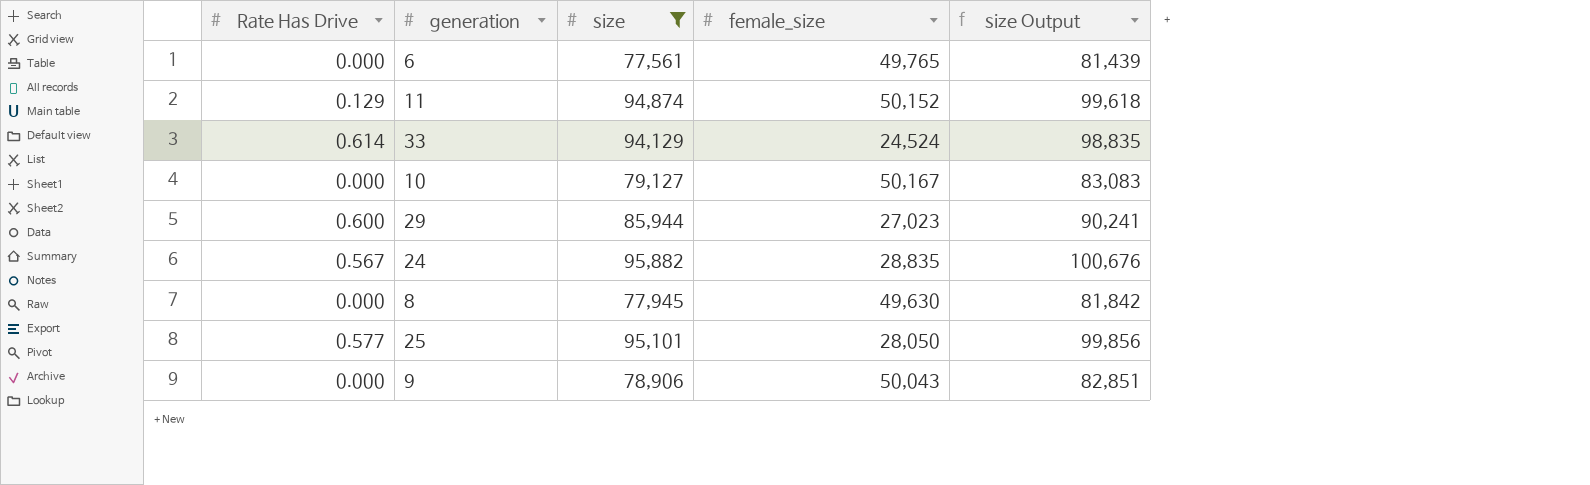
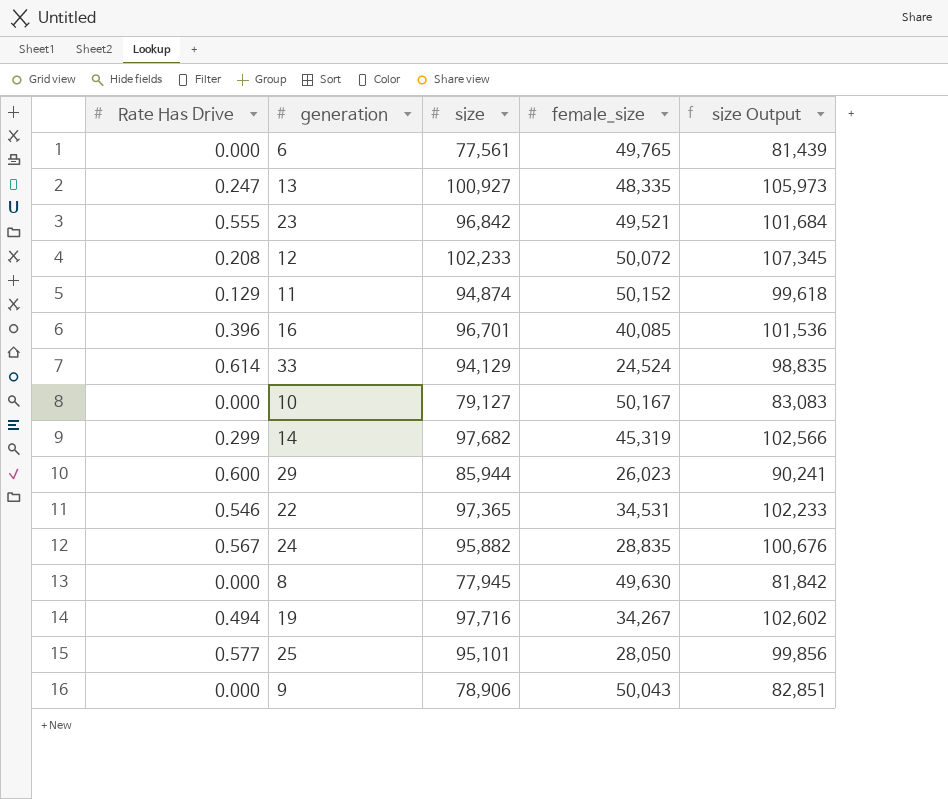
filter: size <= 95,882 -> none
29 | female_size: 27,023 -> 26,023

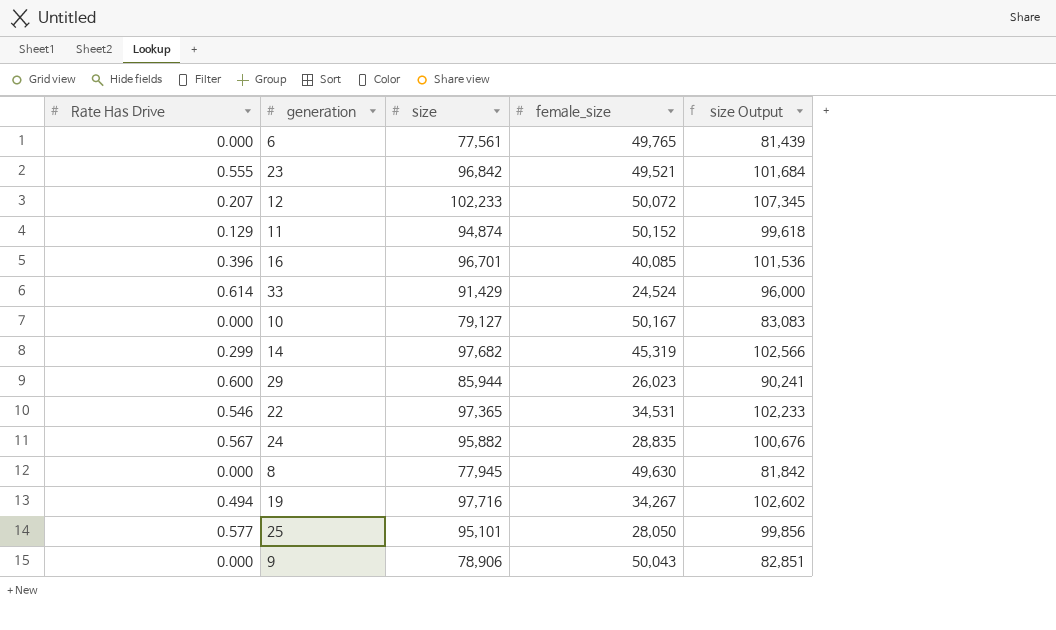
row 13: 0.247 | 100,927 | 48,335 | 105,973 -> none
12 | Rate Has Drive: 0.208 -> 0.207
33 | size: 94,129 -> 91,429
33 | size Output: 98,835 -> 96,000

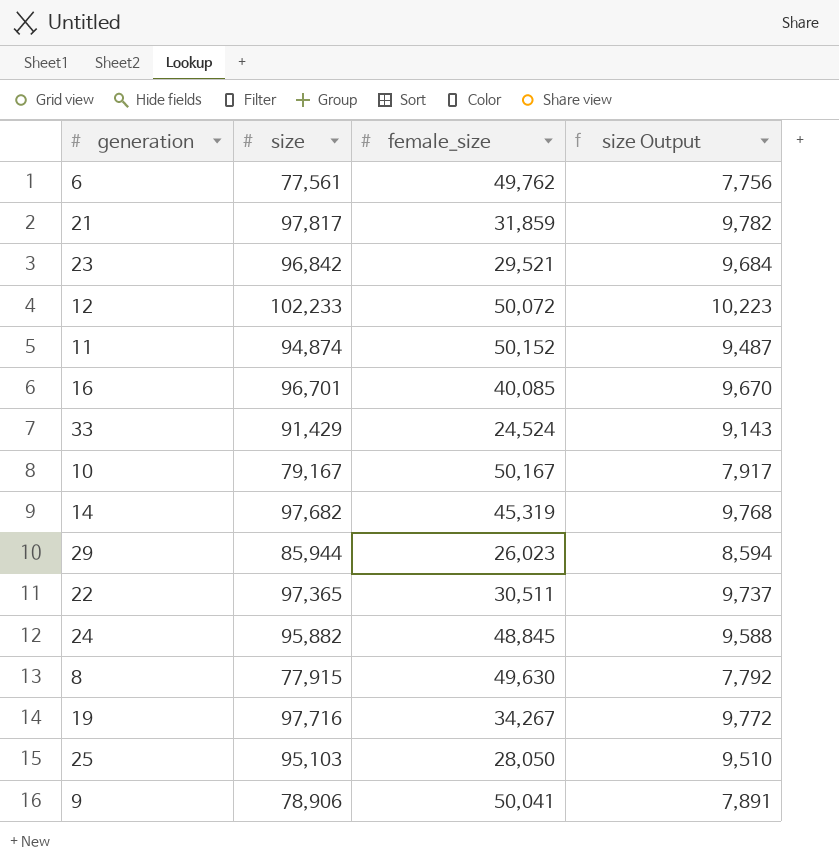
column Rate Has Drive | position: 1 -> none
column size Output | formula: [size] * 1.05 -> [size] * 0.1
6 | female_size: 49,765 -> 49,762
row 21: none -> 97,817 | 31,859 | 9,782
23 | female_size: 49,521 -> 29,521
10 | size: 79,127 -> 79,167
22 | female_size: 34,531 -> 30,511
24 | female_size: 28,835 -> 48,845
8 | size: 77,945 -> 77,915
25 | size: 95,101 -> 95,103
9 | female_size: 50,043 -> 50,041

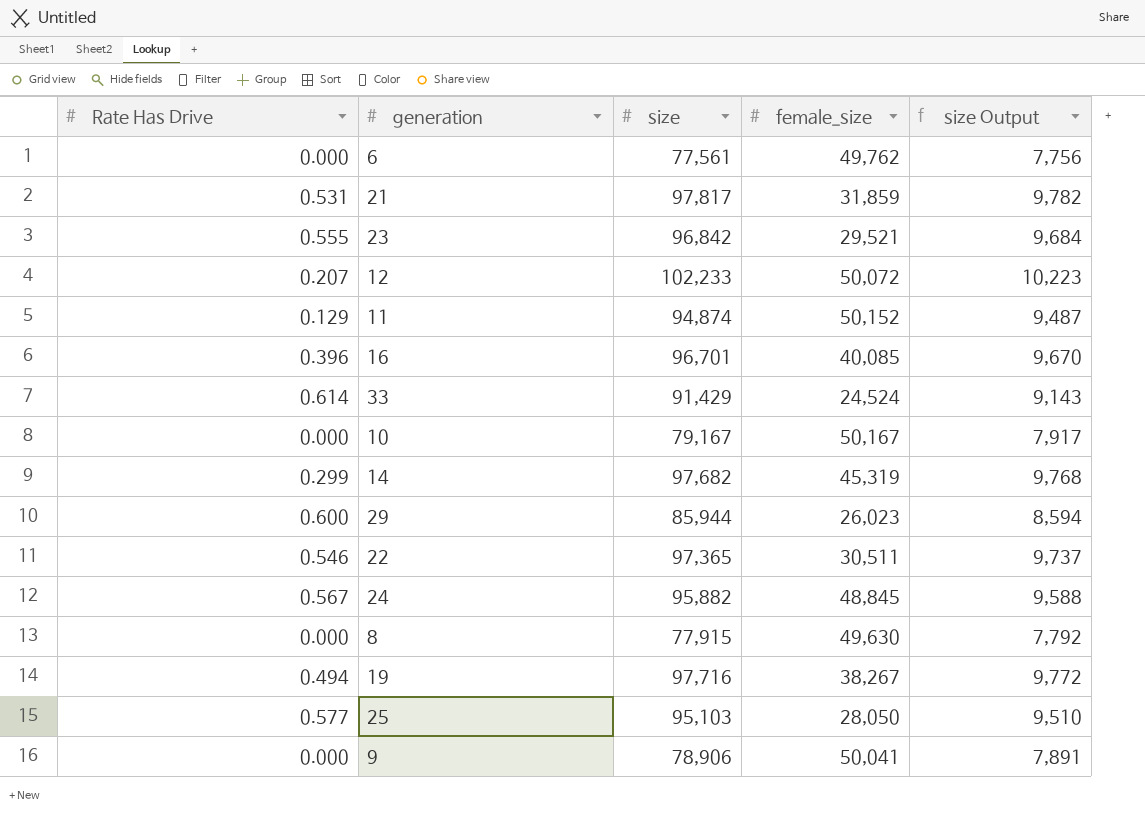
column Rate Has Drive | position: none -> 1
19 | female_size: 34,267 -> 38,267

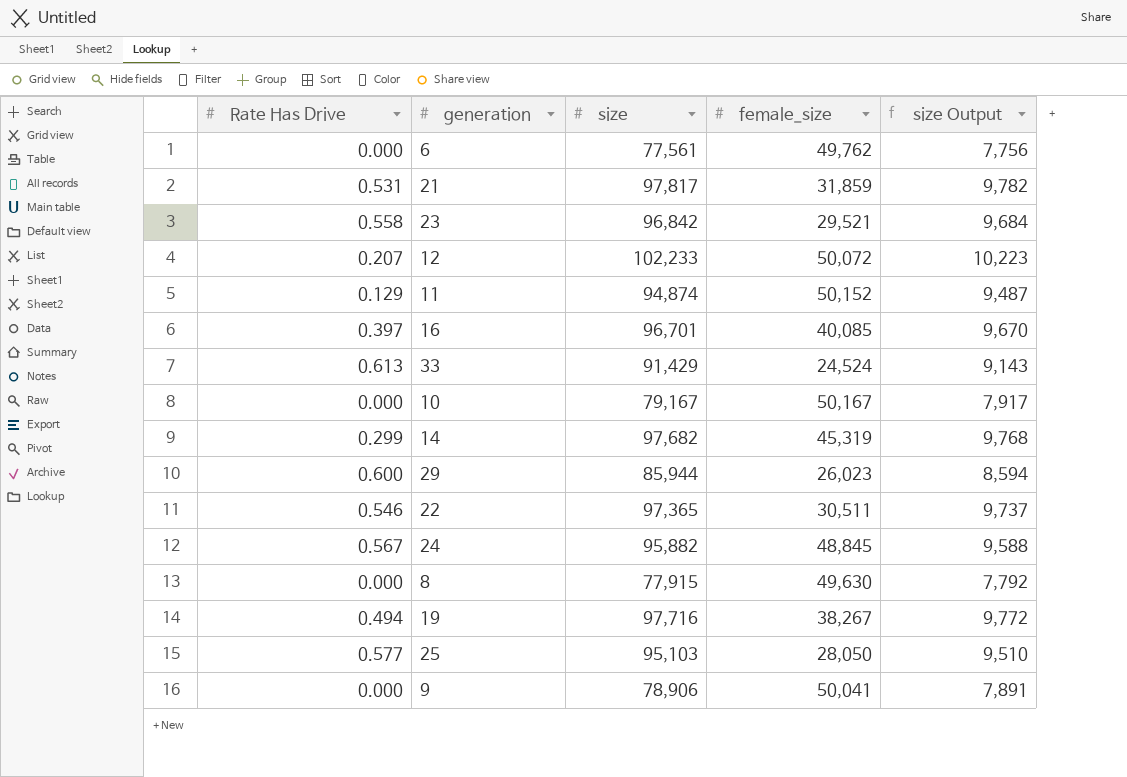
23 | Rate Has Drive: 0.555 -> 0.558
16 | Rate Has Drive: 0.396 -> 0.397
33 | Rate Has Drive: 0.614 -> 0.613

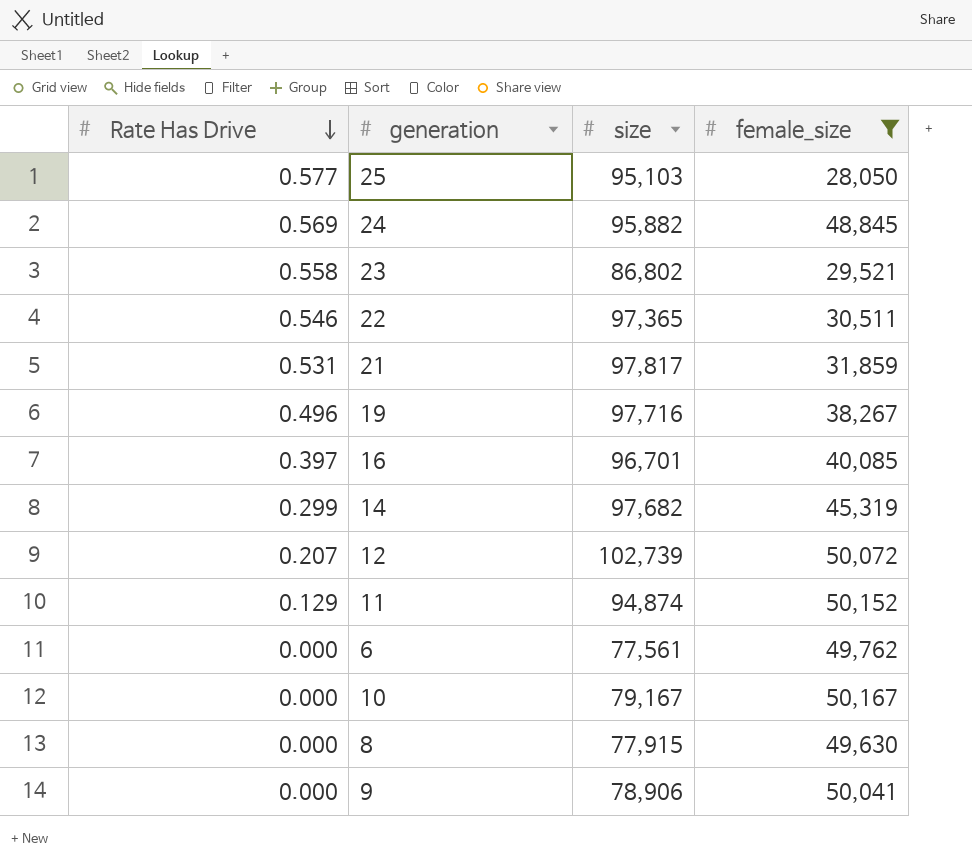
filter: none -> female_size >= 28,050
row order: none -> Rate Has Drive descending
column size Output | formula: [size] * 0.1 -> none
24 | Rate Has Drive: 0.567 -> 0.569
23 | size: 96,842 -> 86,802
19 | Rate Has Drive: 0.494 -> 0.496
12 | size: 102,233 -> 102,739

